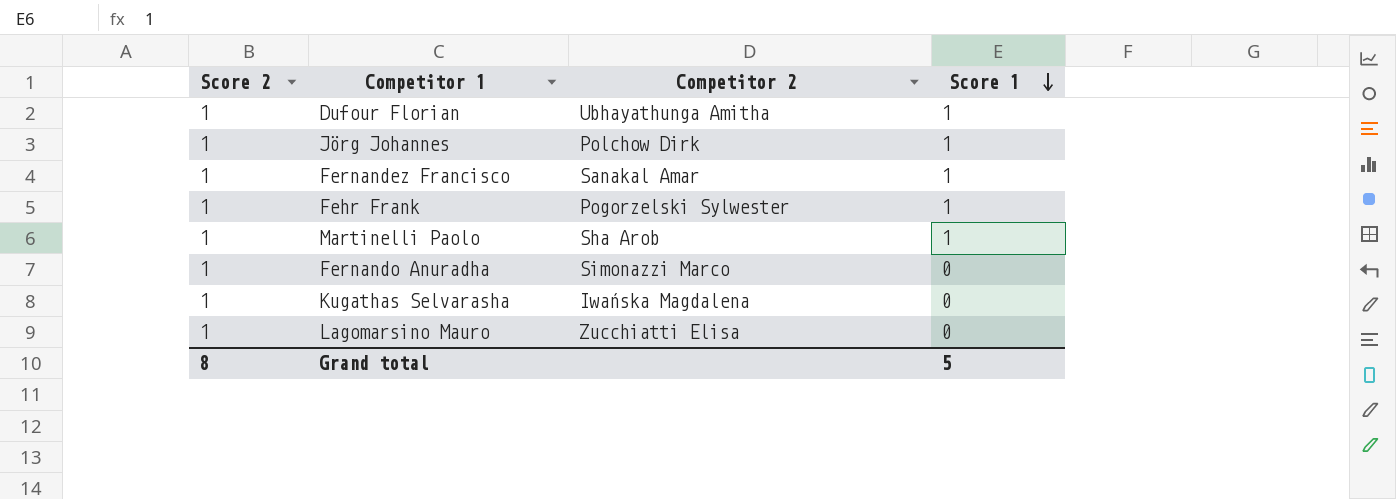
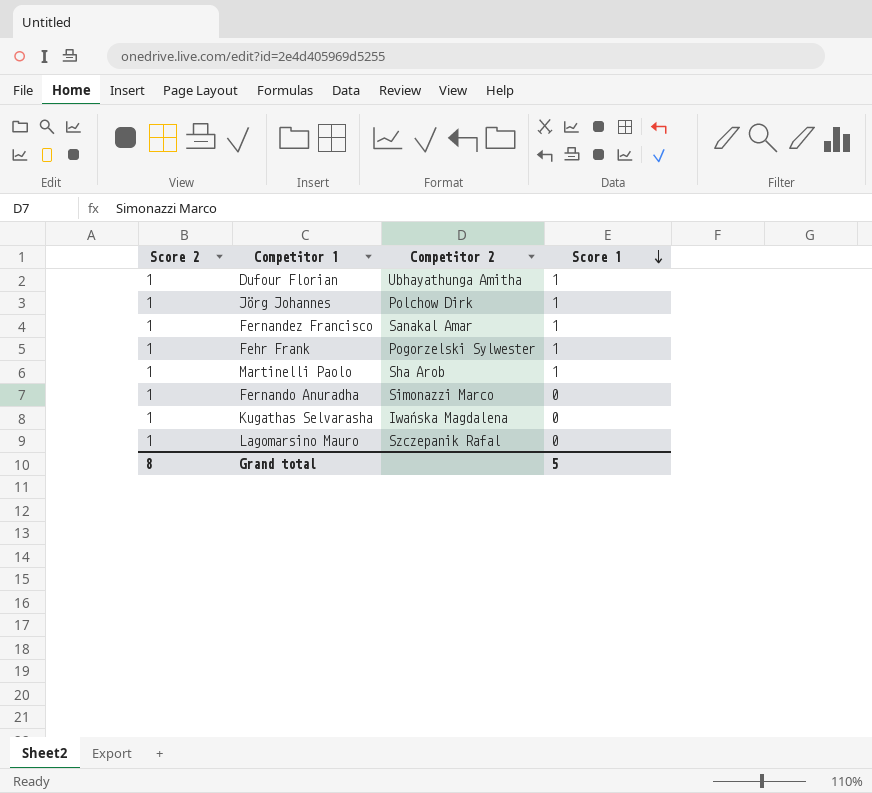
Lagomarsino Mauro | Competitor 2: Zucchiatti Elisa -> Szczepanik Rafal

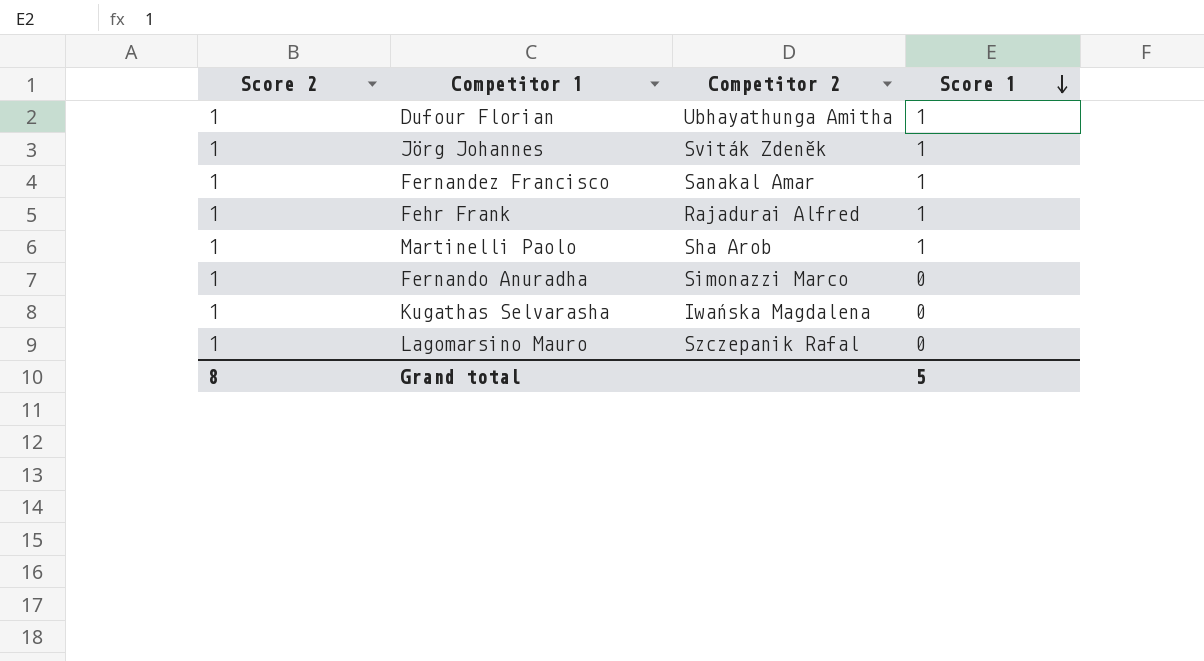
Jörg Johannes | Competitor 2: Polchow Dirk -> Sviták Zdeněk
Fehr Frank | Competitor 2: Pogorzelski Sylwester -> Rajadurai Alfred

